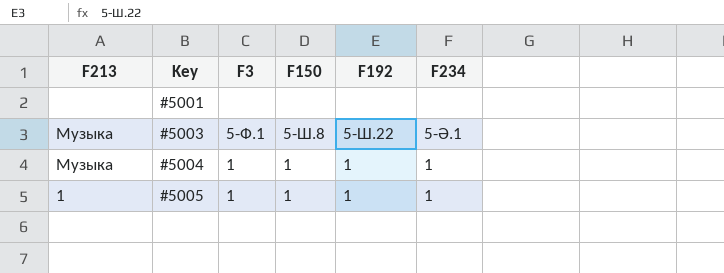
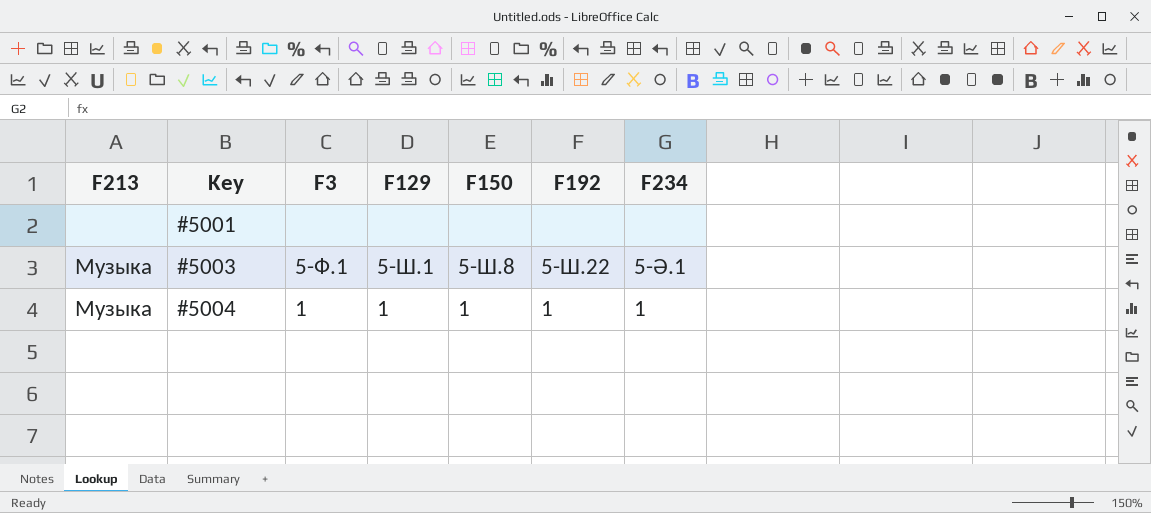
column F129 | position: none -> 4
row #5005: 1 | 1 | 1 | 1 | 1 -> none

